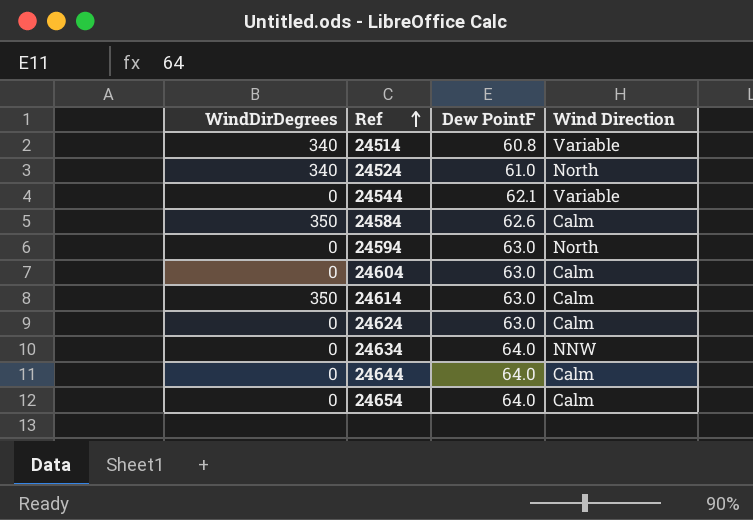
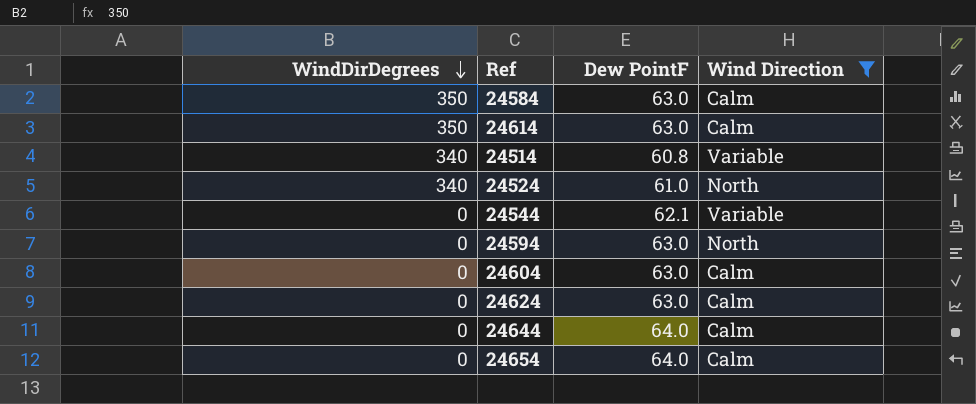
filter: none -> Wind Direction != NNW
row order: Ref ascending -> WindDirDegrees descending
24584 | Dew PointF: 62.6 -> 63.0

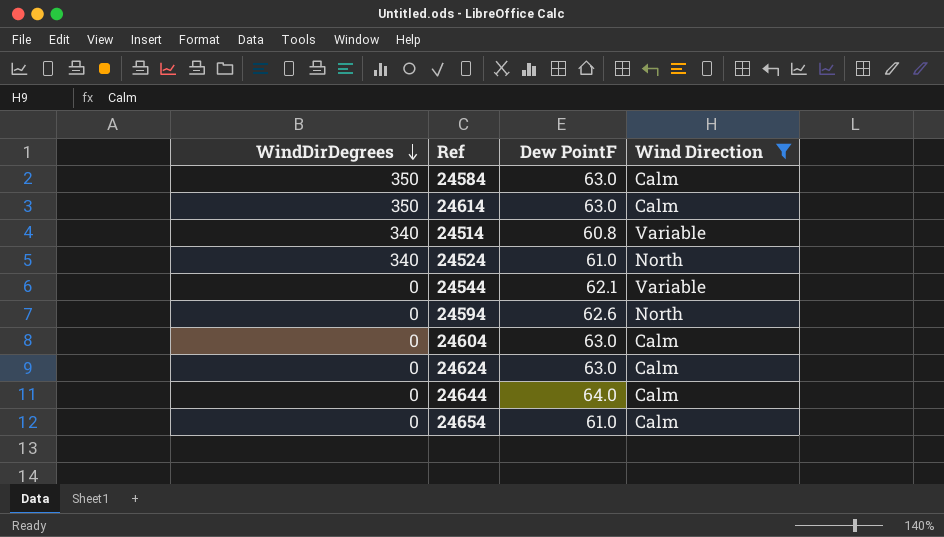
24594 | Dew PointF: 63.0 -> 62.6
24654 | Dew PointF: 64.0 -> 61.0

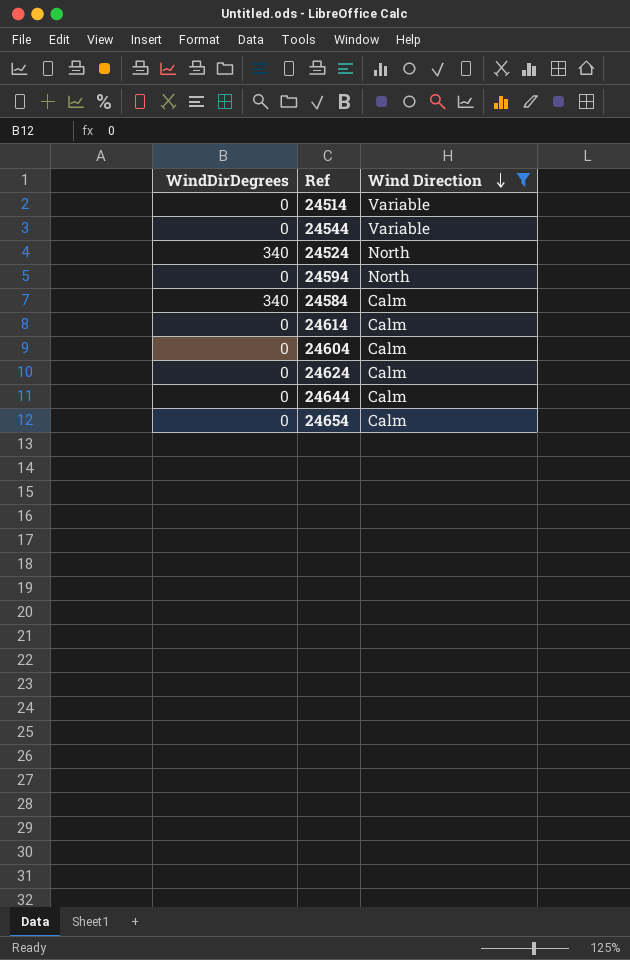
row order: WindDirDegrees descending -> Wind Direction descending
column Dew PointF | position: 3 -> none
24514 | WindDirDegrees: 340 -> 0
24584 | WindDirDegrees: 350 -> 340
24614 | WindDirDegrees: 350 -> 0

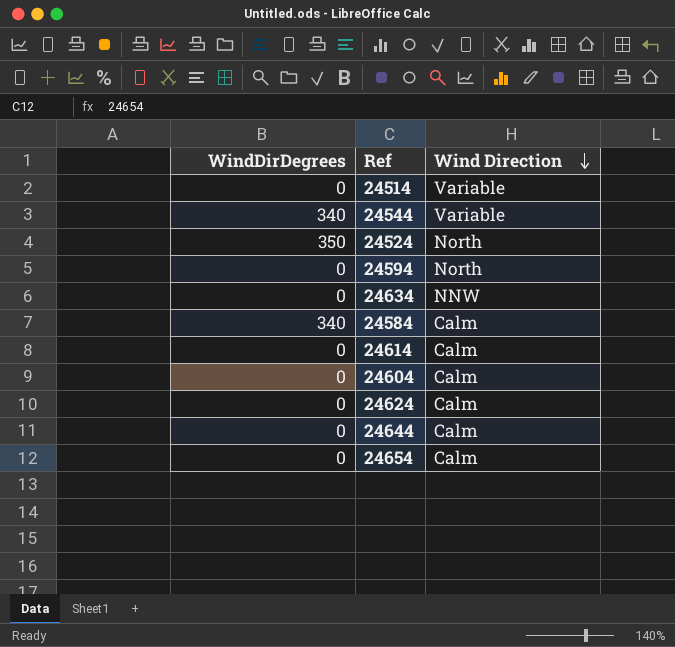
filter: Wind Direction != NNW -> none
24544 | WindDirDegrees: 0 -> 340
24524 | WindDirDegrees: 340 -> 350

